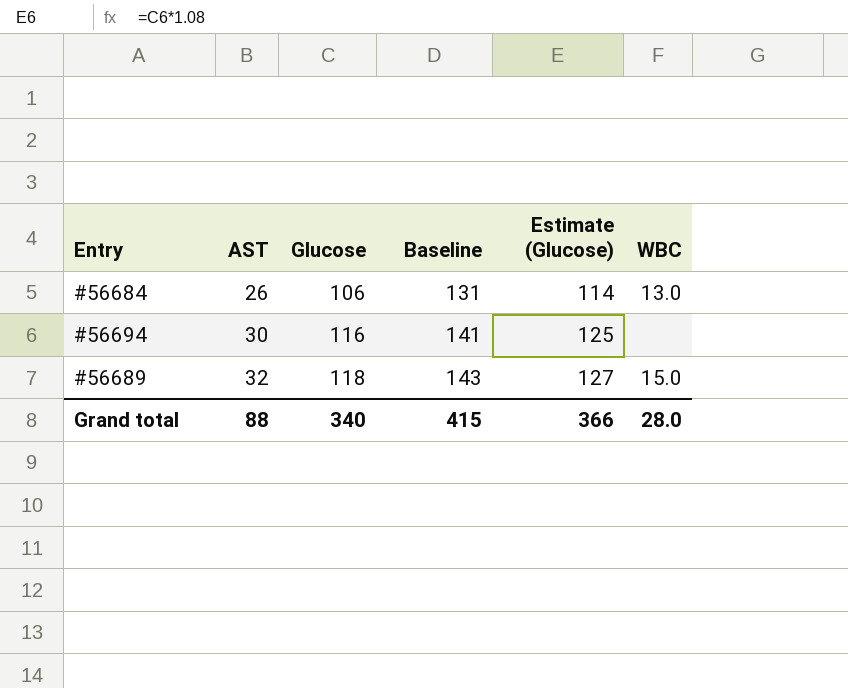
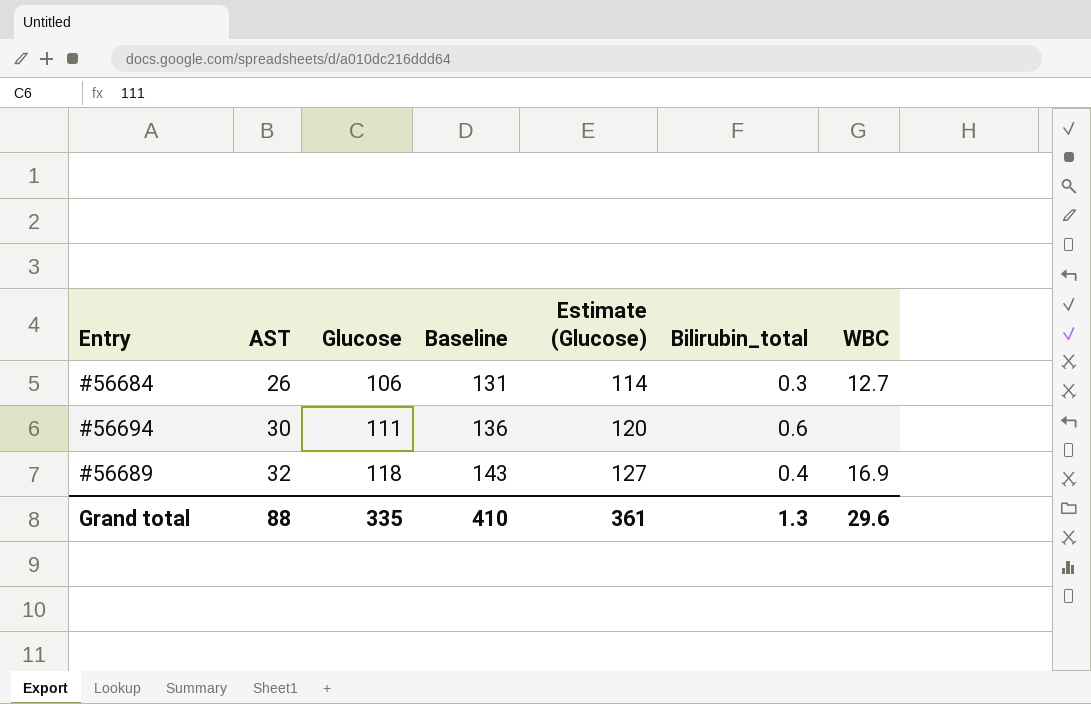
column Bilirubin_total | position: none -> 6
#56684 | WBC: 13.0 -> 12.7
#56694 | Glucose: 116 -> 111
#56694 | Baseline: 141 -> 136
#56694 | Estimate (Glucose): 125 -> 120
#56689 | WBC: 15.0 -> 16.9
Grand total | Glucose: 340 -> 335
Grand total | Baseline: 415 -> 410
Grand total | Estimate (Glucose): 366 -> 361
Grand total | WBC: 28.0 -> 29.6

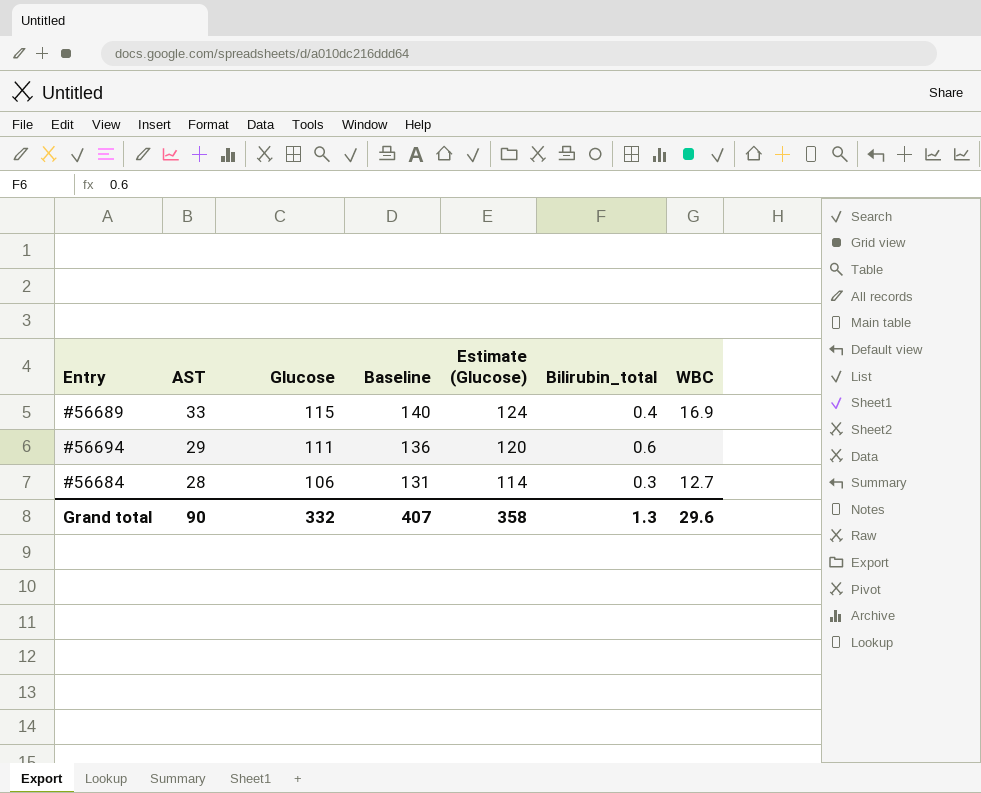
row order: AST ascending -> AST descending
#56689 | AST: 32 -> 33
#56689 | Glucose: 118 -> 115
#56689 | Baseline: 143 -> 140
#56689 | Estimate (Glucose): 127 -> 124
#56694 | AST: 30 -> 29
#56684 | AST: 26 -> 28
Grand total | AST: 88 -> 90
Grand total | Glucose: 335 -> 332
Grand total | Baseline: 410 -> 407
Grand total | Estimate (Glucose): 361 -> 358

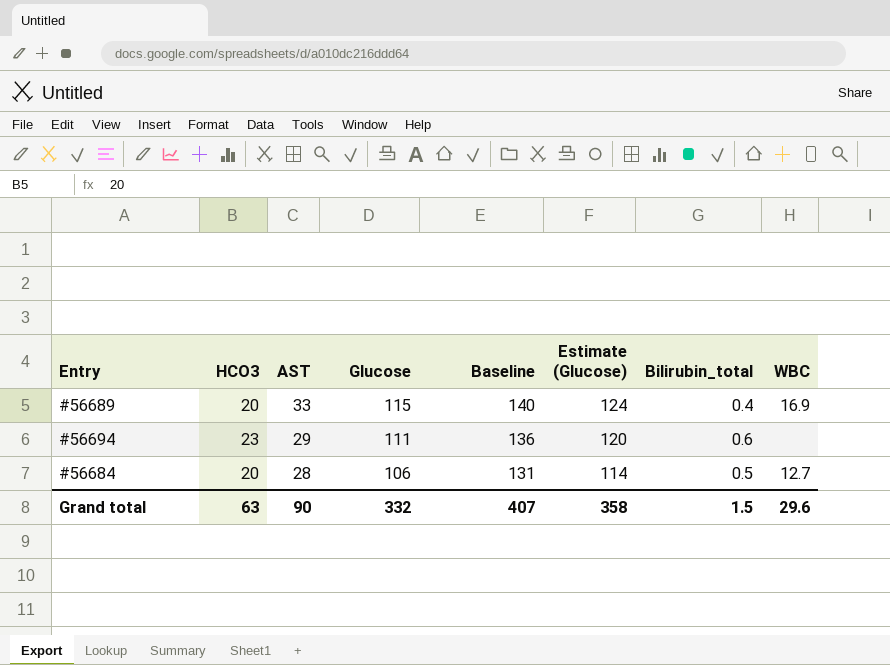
column HCO3 | position: none -> 2
#56684 | Bilirubin_total: 0.3 -> 0.5
Grand total | Bilirubin_total: 1.3 -> 1.5

